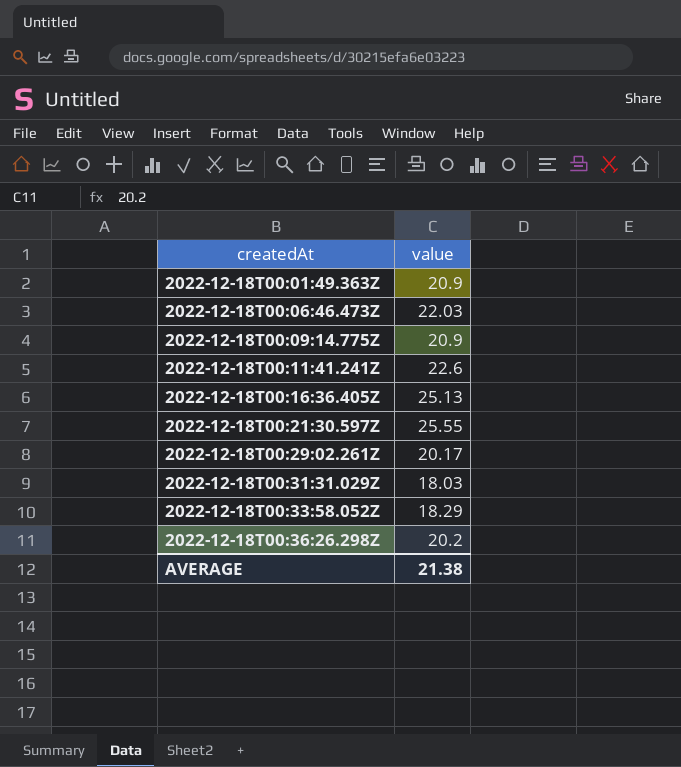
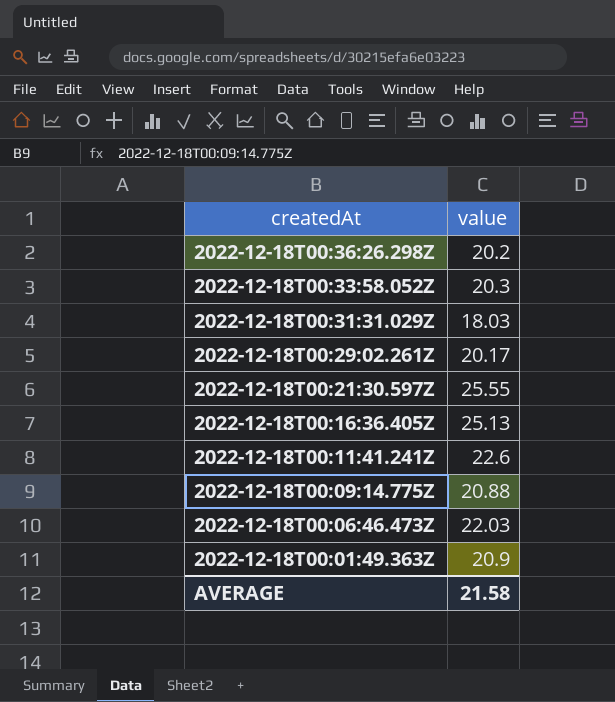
row order: createdAt ascending -> createdAt descending
2022-12-18T00:33:58.052Z | value: 18.29 -> 20.3
2022-12-18T00:09:14.775Z | value: 20.9 -> 20.88
AVERAGE | value: 21.38 -> 21.58

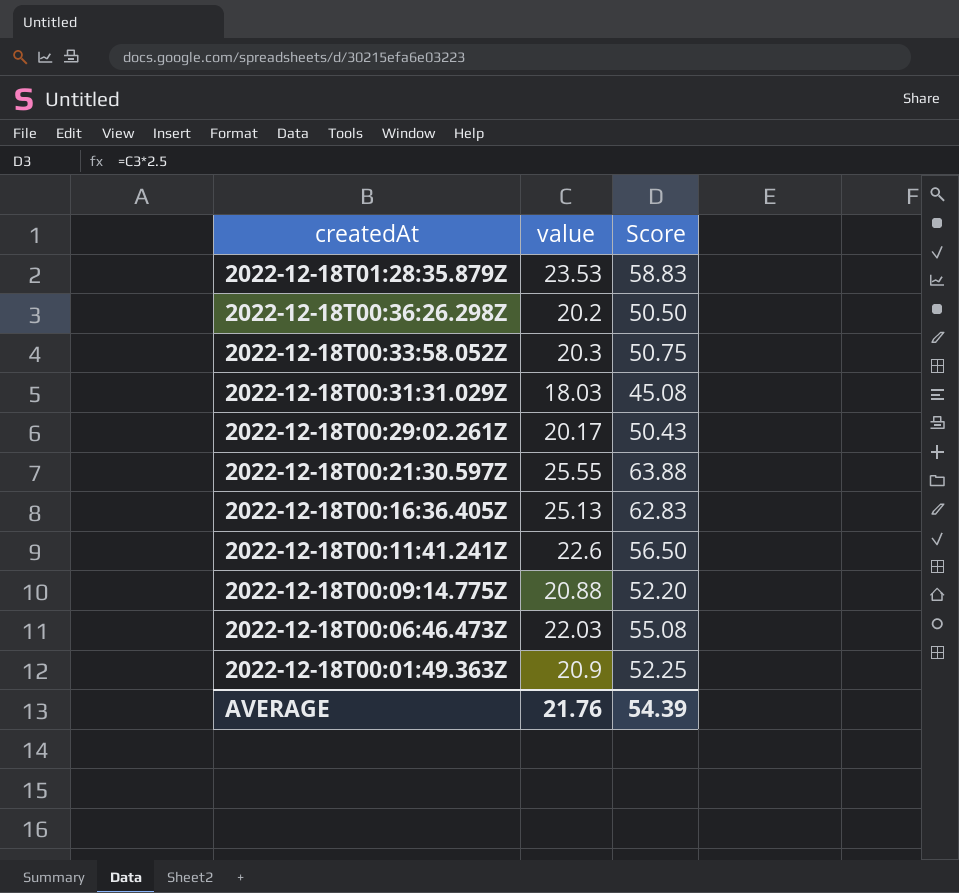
column Score | formula: none -> [value] * 2.5
row 2022-12-18T01:28:35.879Z: none -> 23.53 | 58.83
AVERAGE | value: 21.58 -> 21.76

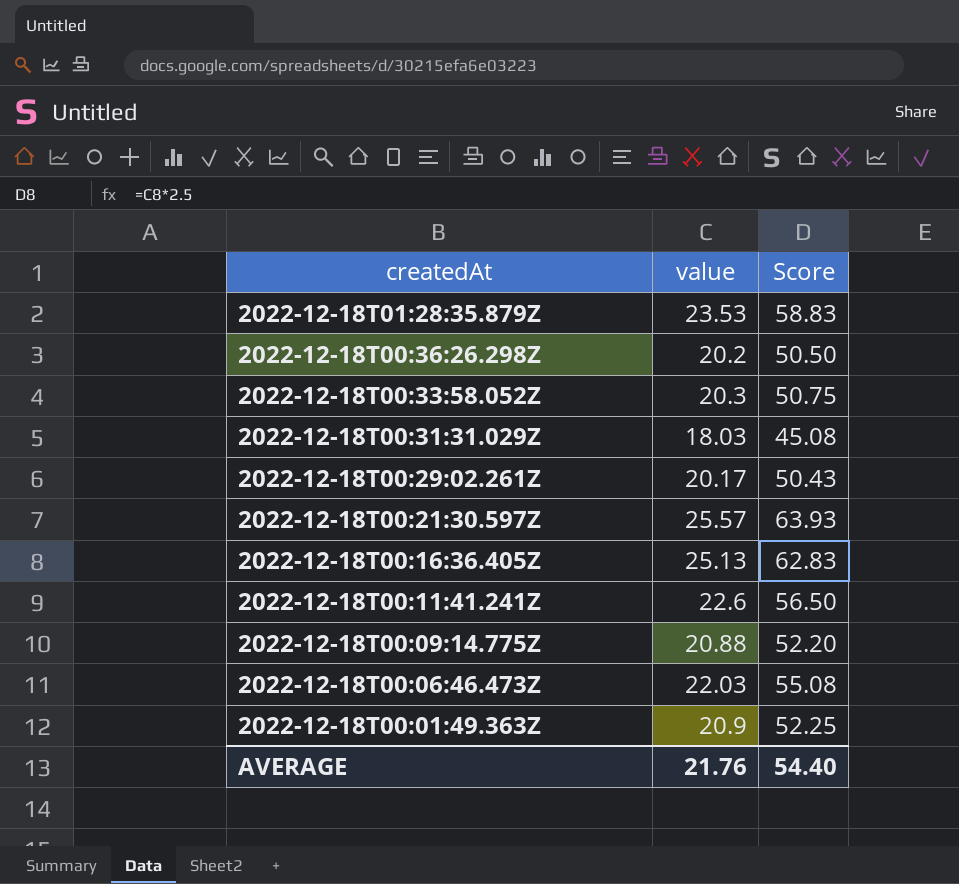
2022-12-18T00:21:30.597Z | value: 25.55 -> 25.57
2022-12-18T00:21:30.597Z | Score: 63.88 -> 63.93
AVERAGE | Score: 54.39 -> 54.40

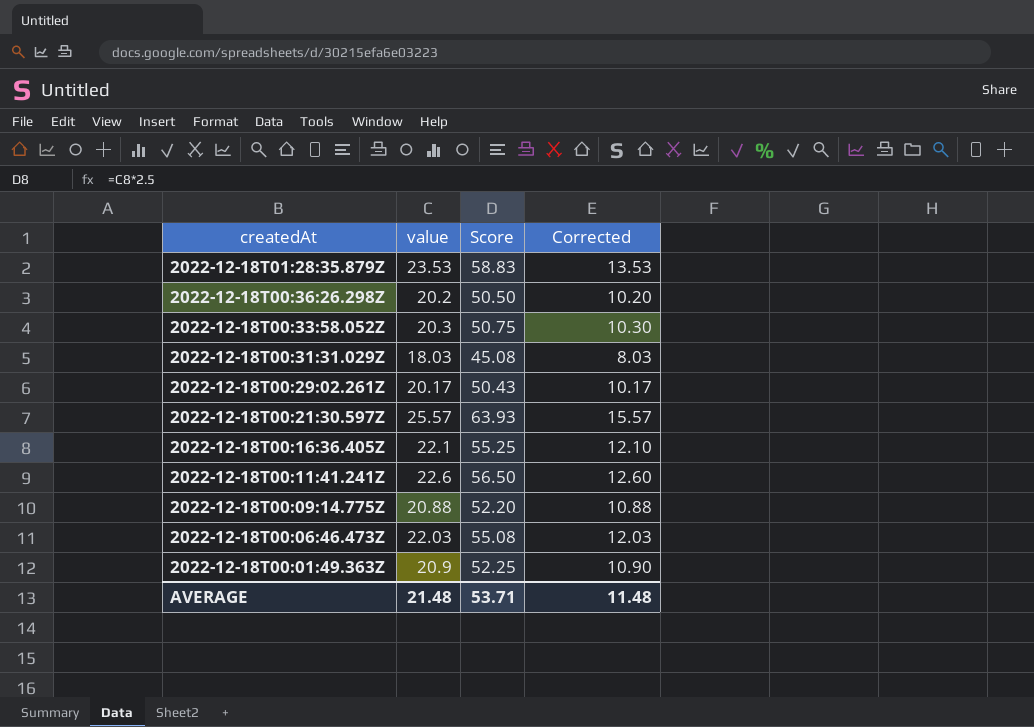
column Corrected | formula: none -> [value] - 10
2022-12-18T00:16:36.405Z | value: 25.13 -> 22.1
2022-12-18T00:16:36.405Z | Score: 62.83 -> 55.25
AVERAGE | value: 21.76 -> 21.48
AVERAGE | Score: 54.40 -> 53.71

